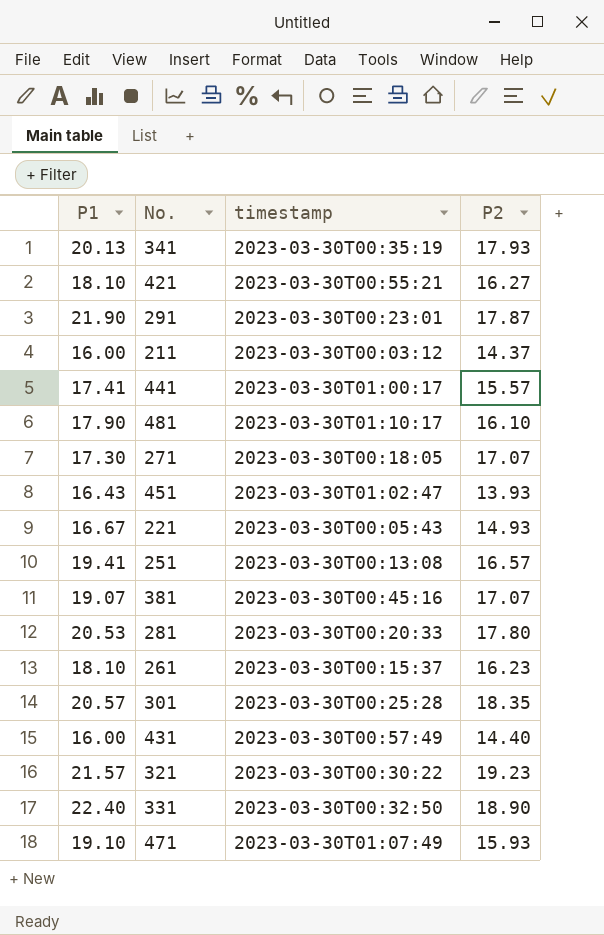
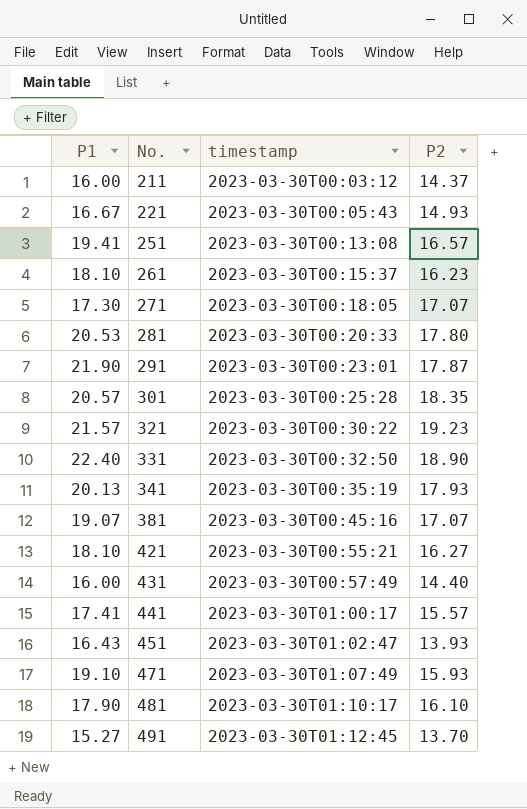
row order: none -> No. ascending
row 491: none -> 15.27 | 2023-03-30T01:12:45 | 13.70

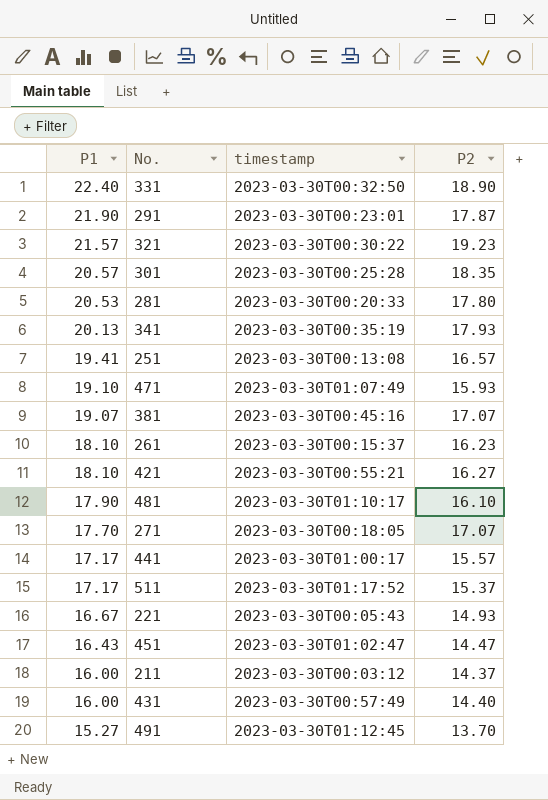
row order: No. ascending -> P1 descending
271 | P1: 17.30 -> 17.70
441 | P1: 17.41 -> 17.17
row 511: none -> 17.17 | 2023-03-30T01:17:52 | 15.37
451 | P2: 13.93 -> 14.47

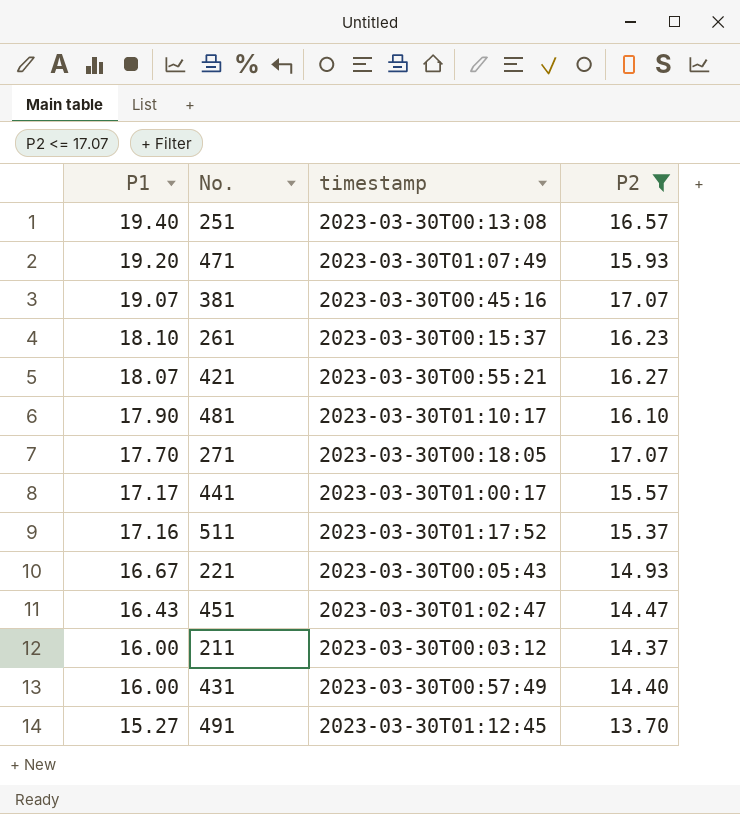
filter: none -> P2 <= 17.07
251 | P1: 19.41 -> 19.40
471 | P1: 19.10 -> 19.20
421 | P1: 18.10 -> 18.07
511 | P1: 17.17 -> 17.16

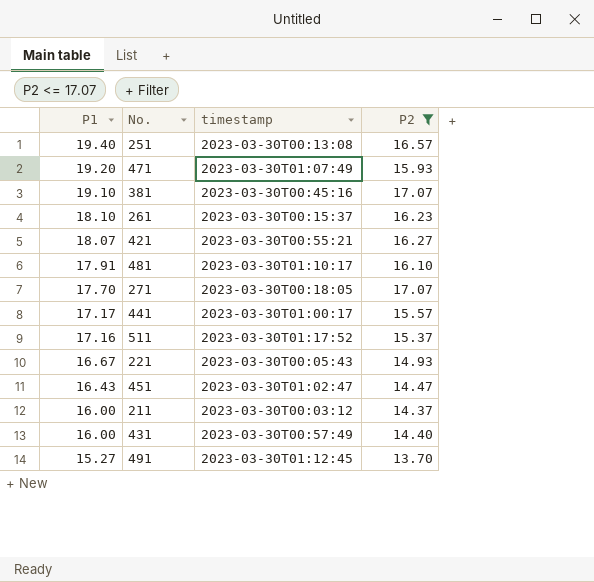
381 | P1: 19.07 -> 19.10
481 | P1: 17.90 -> 17.91

